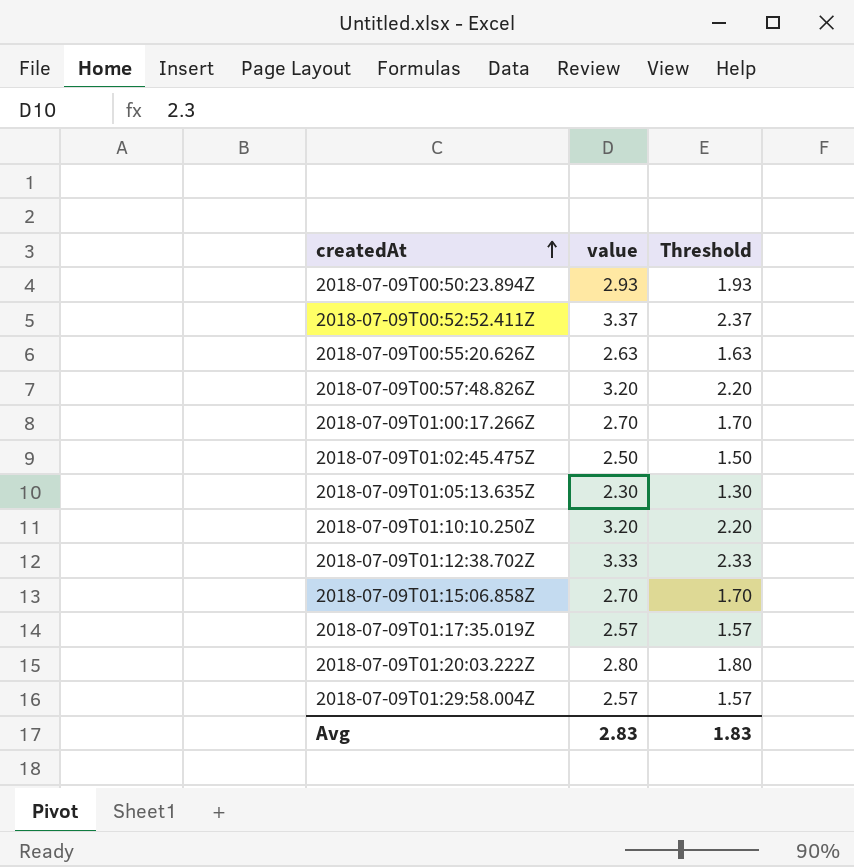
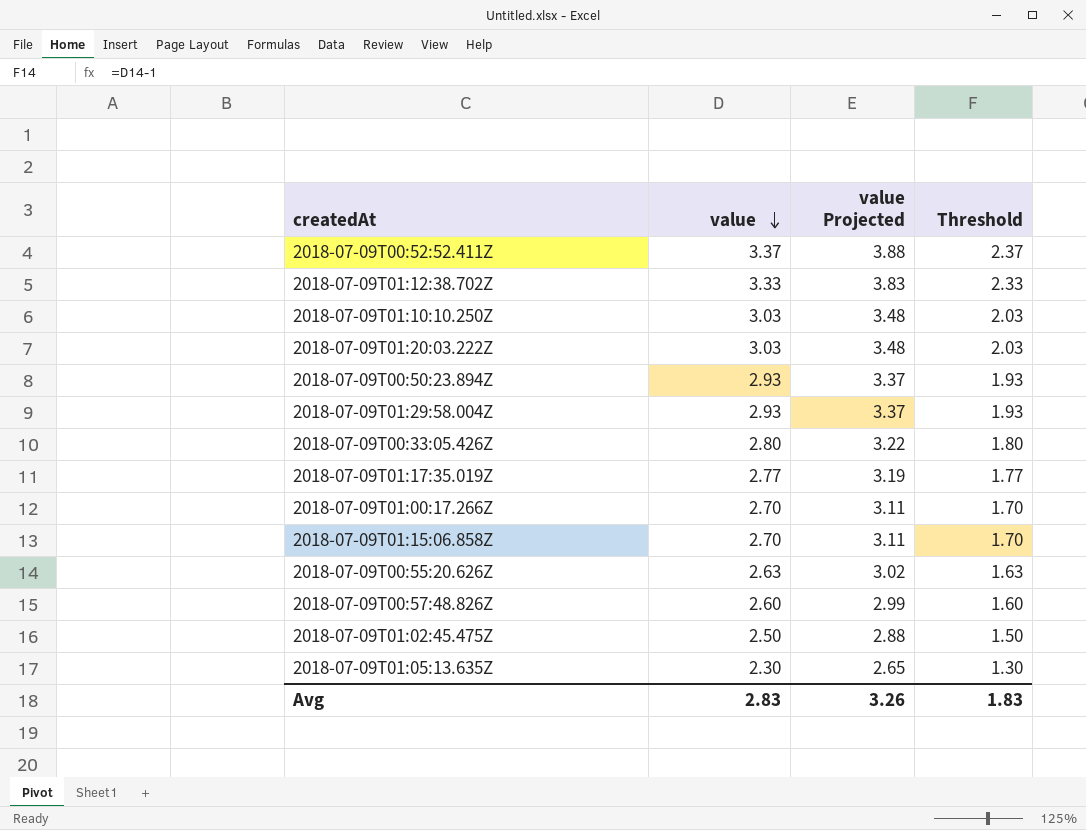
row order: createdAt ascending -> value descending
column value Projected | formula: none -> [value] * 1.15
2018-07-09T01:10:10.250Z | value: 3.20 -> 3.03
2018-07-09T01:10:10.250Z | Threshold: 2.20 -> 2.03
2018-07-09T01:20:03.222Z | value: 2.80 -> 3.03
2018-07-09T01:20:03.222Z | Threshold: 1.80 -> 2.03
2018-07-09T01:29:58.004Z | value: 2.57 -> 2.93
2018-07-09T01:29:58.004Z | Threshold: 1.57 -> 1.93
row 2018-07-09T00:33:05.426Z: none -> 2.80 | 3.22 | 1.80
2018-07-09T01:17:35.019Z | value: 2.57 -> 2.77
2018-07-09T01:17:35.019Z | Threshold: 1.57 -> 1.77
2018-07-09T00:57:48.826Z | value: 3.20 -> 2.60
2018-07-09T00:57:48.826Z | Threshold: 2.20 -> 1.60

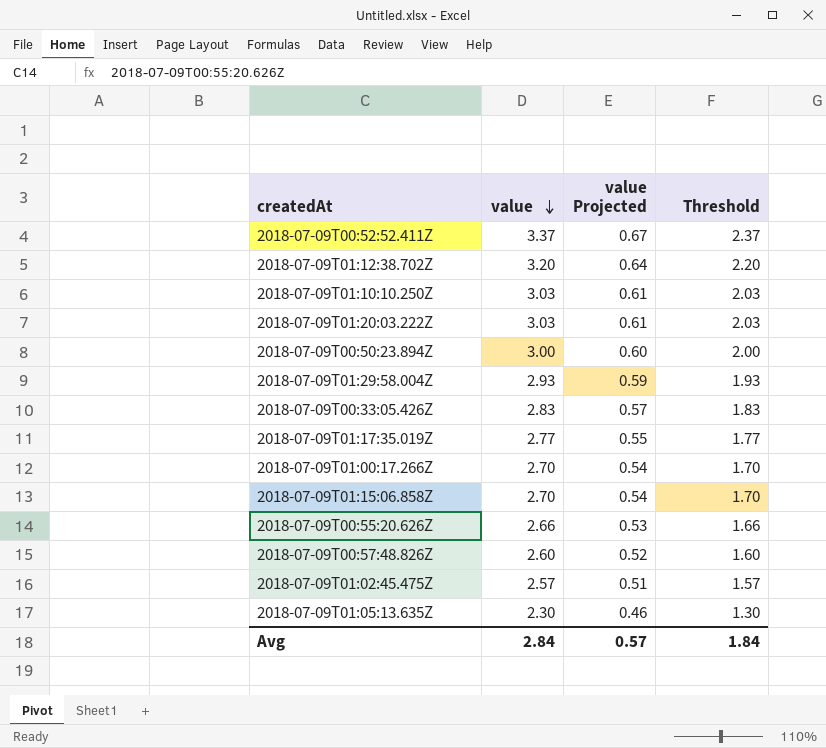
column value Projected | formula: [value] * 1.15 -> [value] * 0.2
2018-07-09T01:12:38.702Z | value: 3.33 -> 3.20
2018-07-09T01:12:38.702Z | Threshold: 2.33 -> 2.20
2018-07-09T00:50:23.894Z | value: 2.93 -> 3.00
2018-07-09T00:50:23.894Z | Threshold: 1.93 -> 2.00
2018-07-09T00:33:05.426Z | value: 2.80 -> 2.83
2018-07-09T00:33:05.426Z | Threshold: 1.80 -> 1.83
2018-07-09T00:55:20.626Z | value: 2.63 -> 2.66
2018-07-09T00:55:20.626Z | Threshold: 1.63 -> 1.66
2018-07-09T01:02:45.475Z | value: 2.50 -> 2.57
2018-07-09T01:02:45.475Z | Threshold: 1.50 -> 1.57
Avg | value: 2.83 -> 2.84
Avg | value Projected: 3.26 -> 0.57
Avg | Threshold: 1.83 -> 1.84

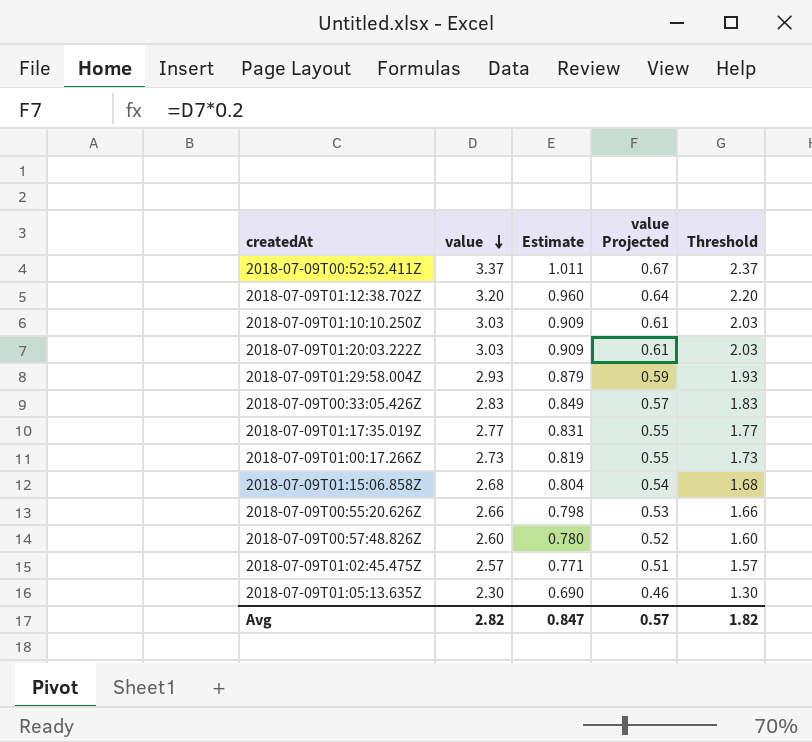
column Estimate | formula: none -> [value] * 0.3
row 2018-07-09T00:50:23.894Z: 3.00 | 0.60 | 2.00 -> none
2018-07-09T01:00:17.266Z | value: 2.70 -> 2.73
2018-07-09T01:00:17.266Z | value Projected: 0.54 -> 0.55
2018-07-09T01:00:17.266Z | Threshold: 1.70 -> 1.73
2018-07-09T01:15:06.858Z | value: 2.70 -> 2.68
2018-07-09T01:15:06.858Z | Threshold: 1.70 -> 1.68
Avg | value: 2.84 -> 2.82
Avg | Threshold: 1.84 -> 1.82

